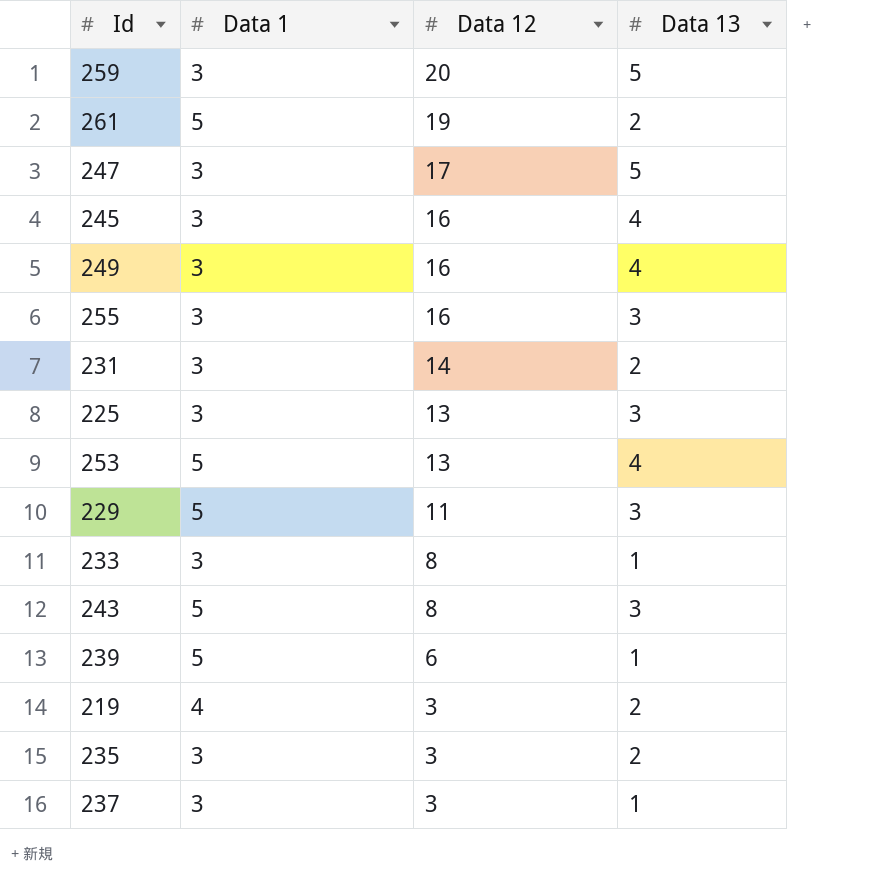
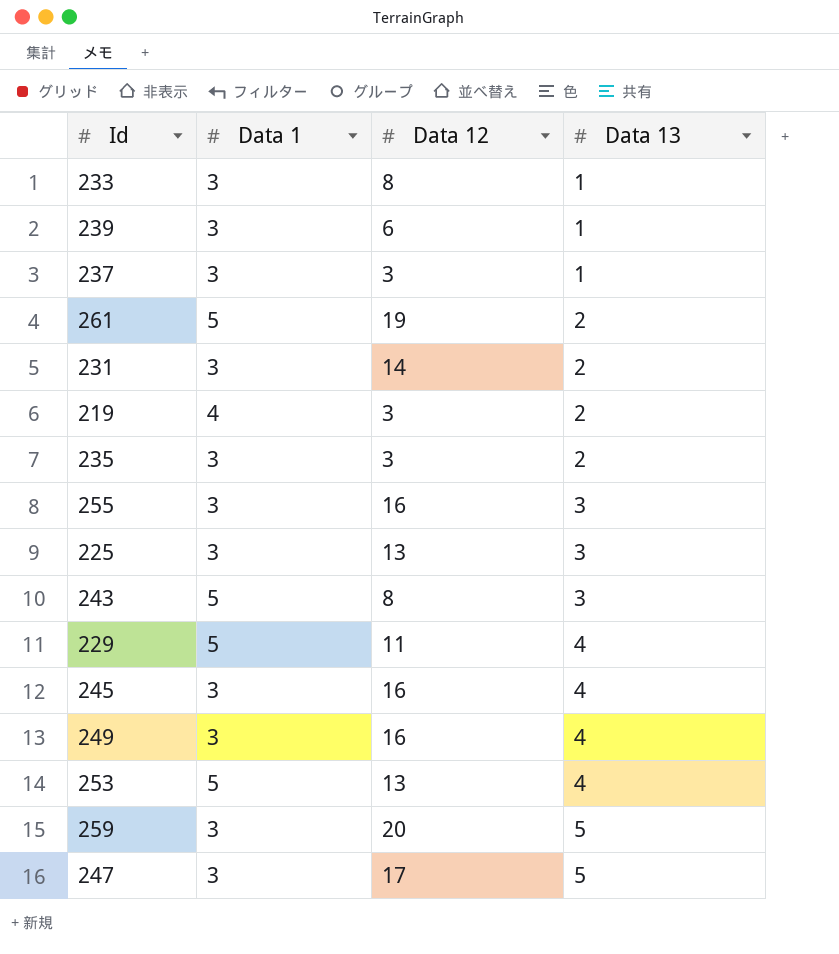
row order: Data 12 descending -> Data 13 ascending
239 | Data 1: 5 -> 3
229 | Data 13: 3 -> 4

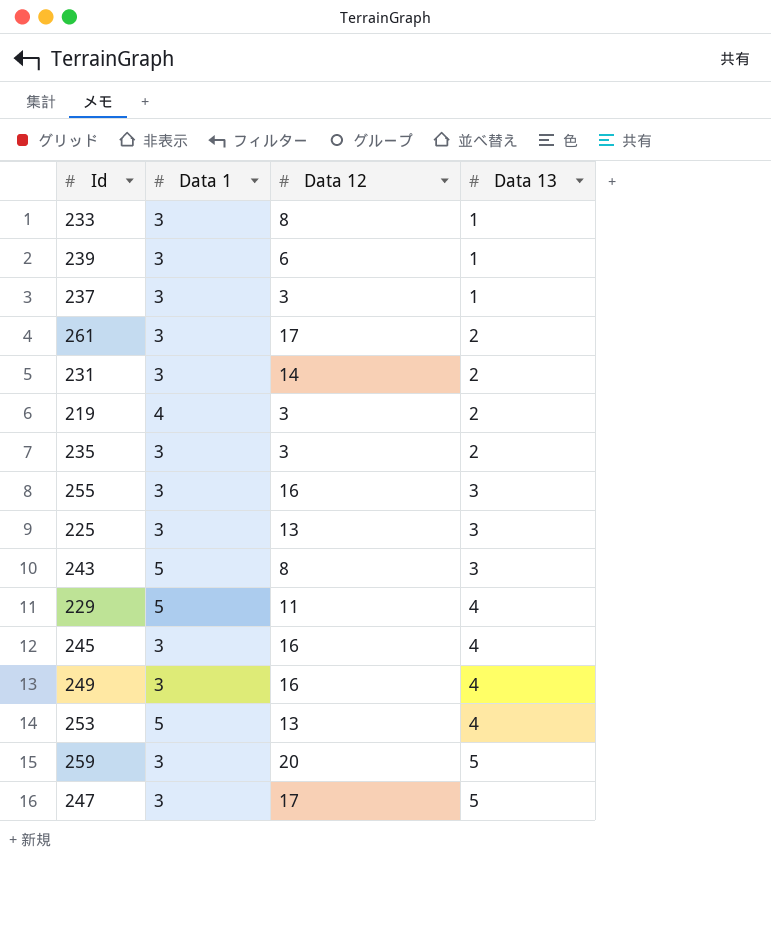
261 | Data 1: 5 -> 3
261 | Data 12: 19 -> 17

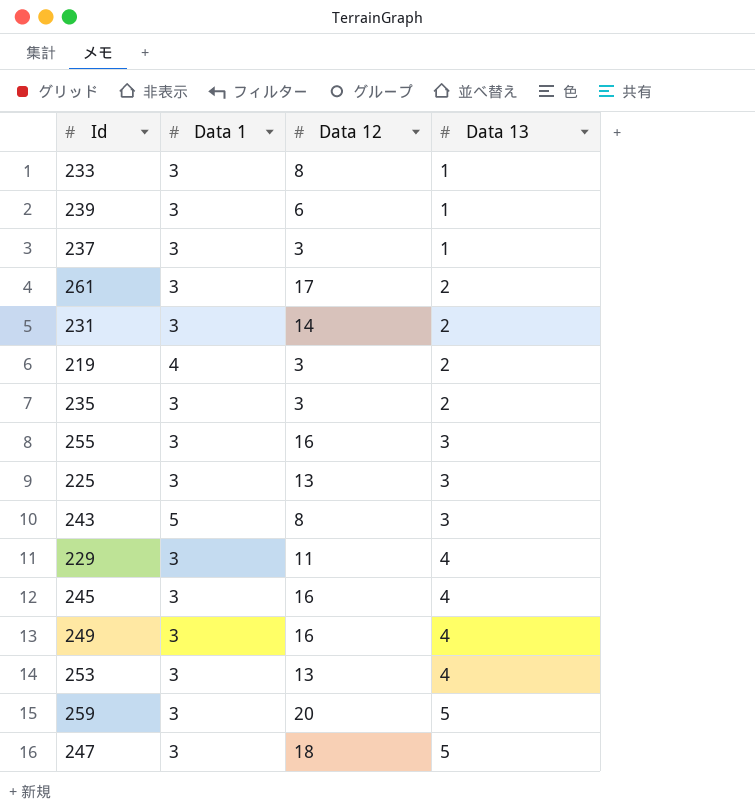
229 | Data 1: 5 -> 3
253 | Data 1: 5 -> 3
247 | Data 12: 17 -> 18

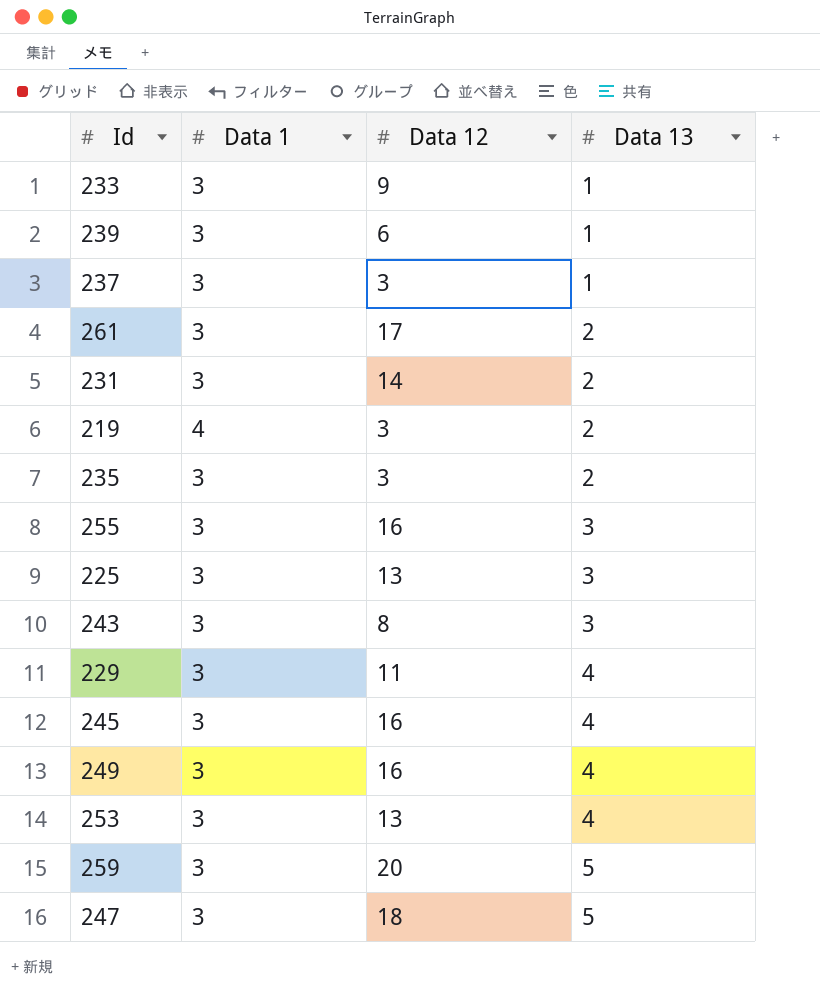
233 | Data 12: 8 -> 9
243 | Data 1: 5 -> 3

